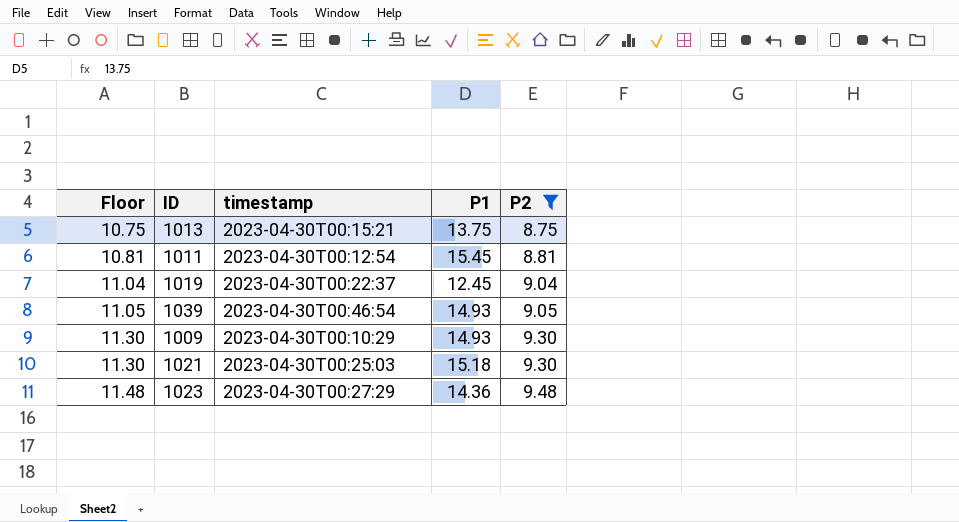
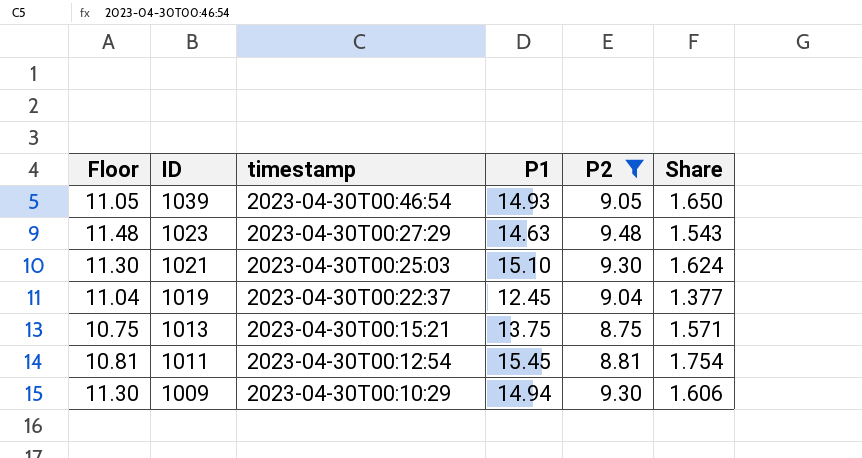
row order: Floor ascending -> ID descending
column Share | formula: none -> [P1] / [P2]
1023 | P1: 14.36 -> 14.63
1021 | P1: 15.18 -> 15.10
1009 | P1: 14.93 -> 14.94

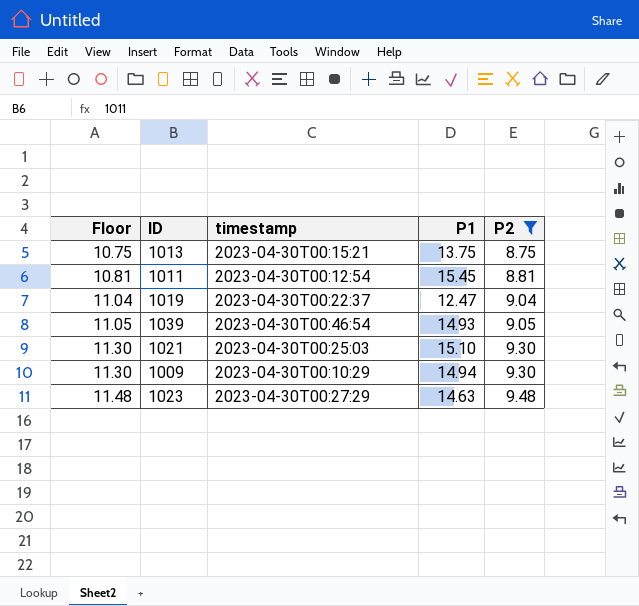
row order: ID descending -> Floor ascending
column Share | formula: [P1] / [P2] -> none
1019 | P1: 12.45 -> 12.47

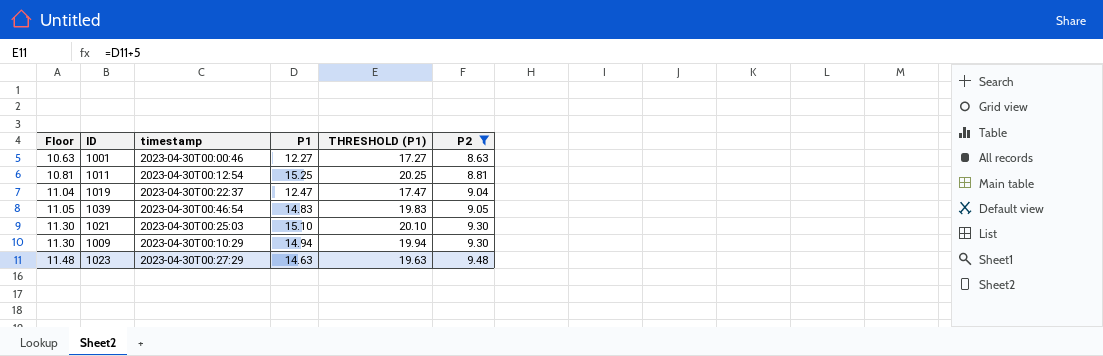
column THRESHOLD (P1) | formula: none -> [P1] + 5
row 1013: 10.75 | 2023-04-30T00:15:21 | 13.75 | 8.75 -> none
row 1001: none -> 10.63 | 2023-04-30T00:00:46 | 12.27 | 17.27 | 8.63
1011 | P1: 15.45 -> 15.25
1039 | P1: 14.93 -> 14.83

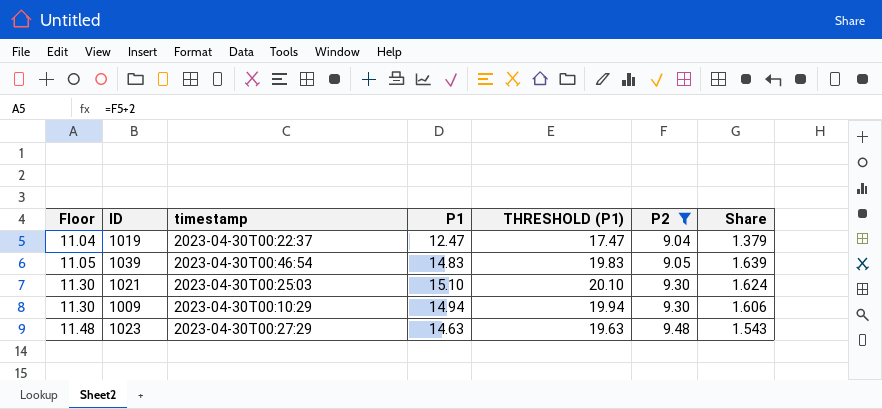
column Share | formula: none -> [P1] / [P2]
row 1001: 10.63 | 2023-04-30T00:00:46 | 12.27 | 17.27 | 8.63 -> none
row 1011: 10.81 | 2023-04-30T00:12:54 | 15.25 | 20.25 | 8.81 -> none

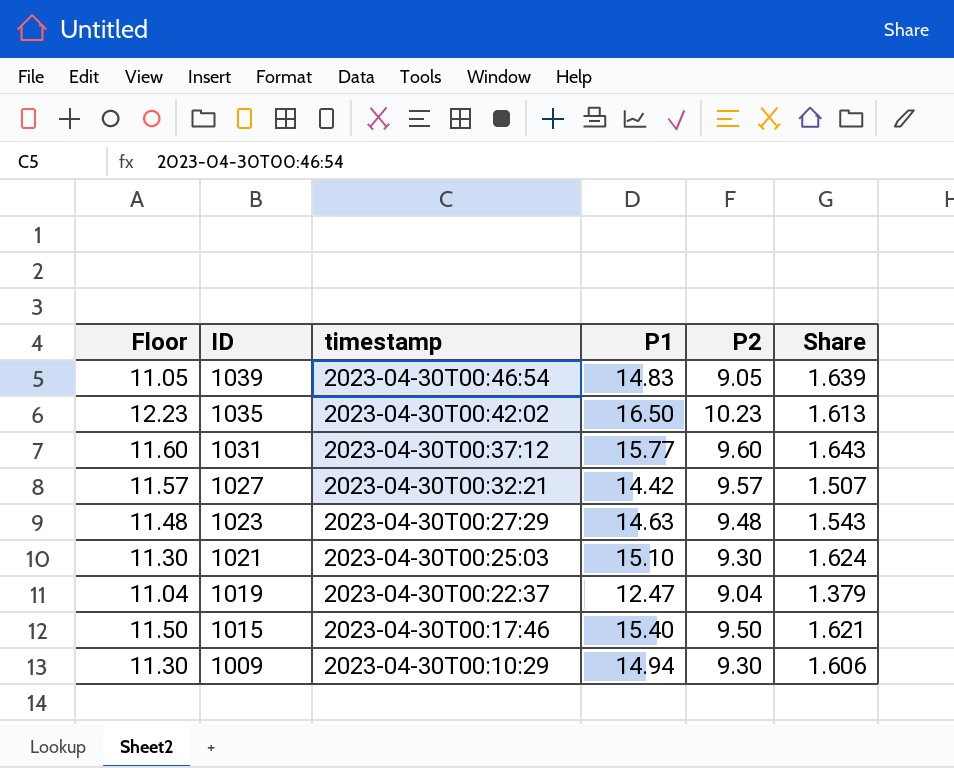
filter: P2 <= 9.48 -> none
row order: Floor ascending -> ID descending
column THRESHOLD (P1) | formula: [P1] + 5 -> none

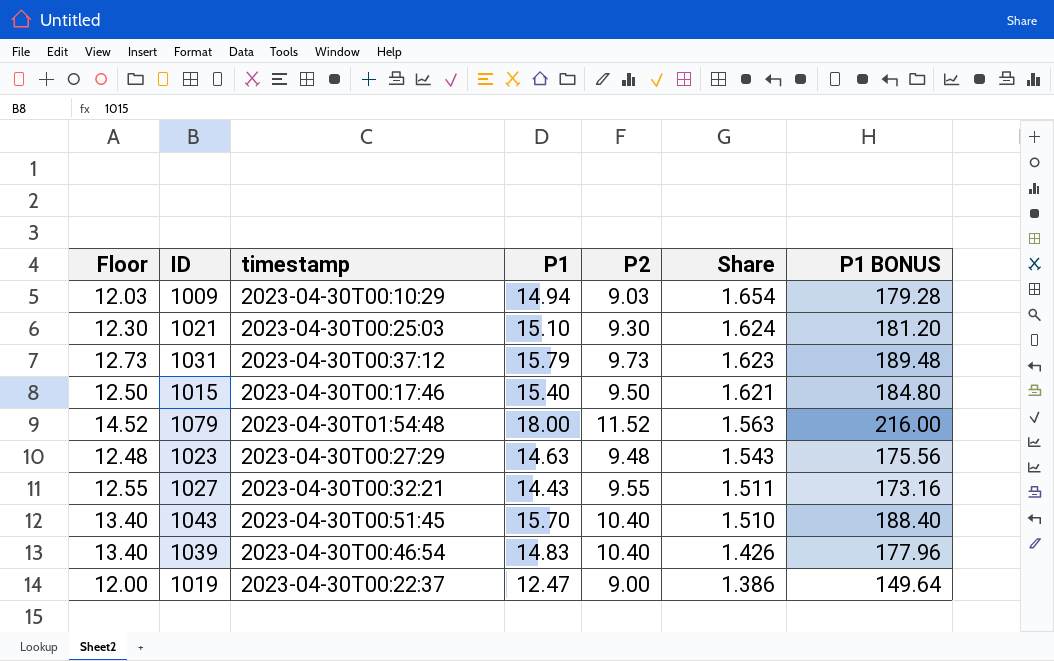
row order: ID descending -> Share descending
column Floor | formula: [P2] + 2 -> [P2] + 3
column P1 BONUS | formula: none -> [P1] * 12
row 1035: 12.23 | 2023-04-30T00:42:02 | 16.50 | 10.23 | 1.613 -> none
1009 | P2: 9.30 -> 9.03
1009 | Share: 1.606 -> 1.654
1031 | P1: 15.77 -> 15.79
1031 | P2: 9.60 -> 9.73
1031 | Share: 1.643 -> 1.623
row 1079: none -> 14.52 | 2023-04-30T01:54:48 | 18.00 | 11.52 | 1.563 | 216.00
1027 | P1: 14.42 -> 14.43
1027 | P2: 9.57 -> 9.55
1027 | Share: 1.507 -> 1.511
row 1043: none -> 13.40 | 2023-04-30T00:51:45 | 15.70 | 10.40 | 1.510 | 188.40
1039 | P2: 9.05 -> 10.40
1039 | Share: 1.639 -> 1.426
1019 | P2: 9.04 -> 9.00
1019 | Share: 1.379 -> 1.386

